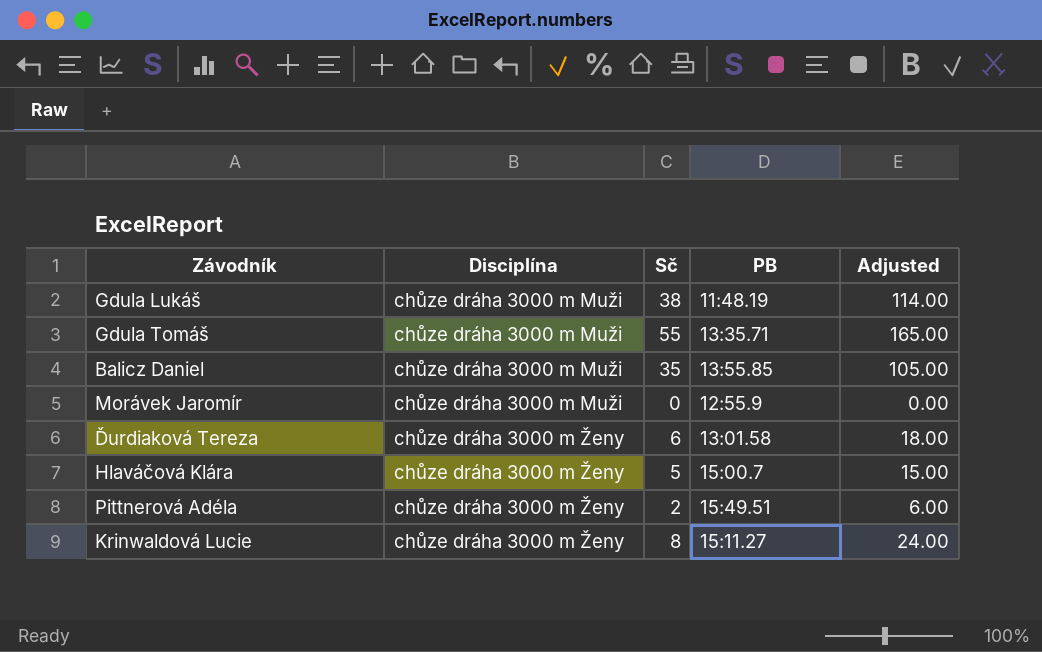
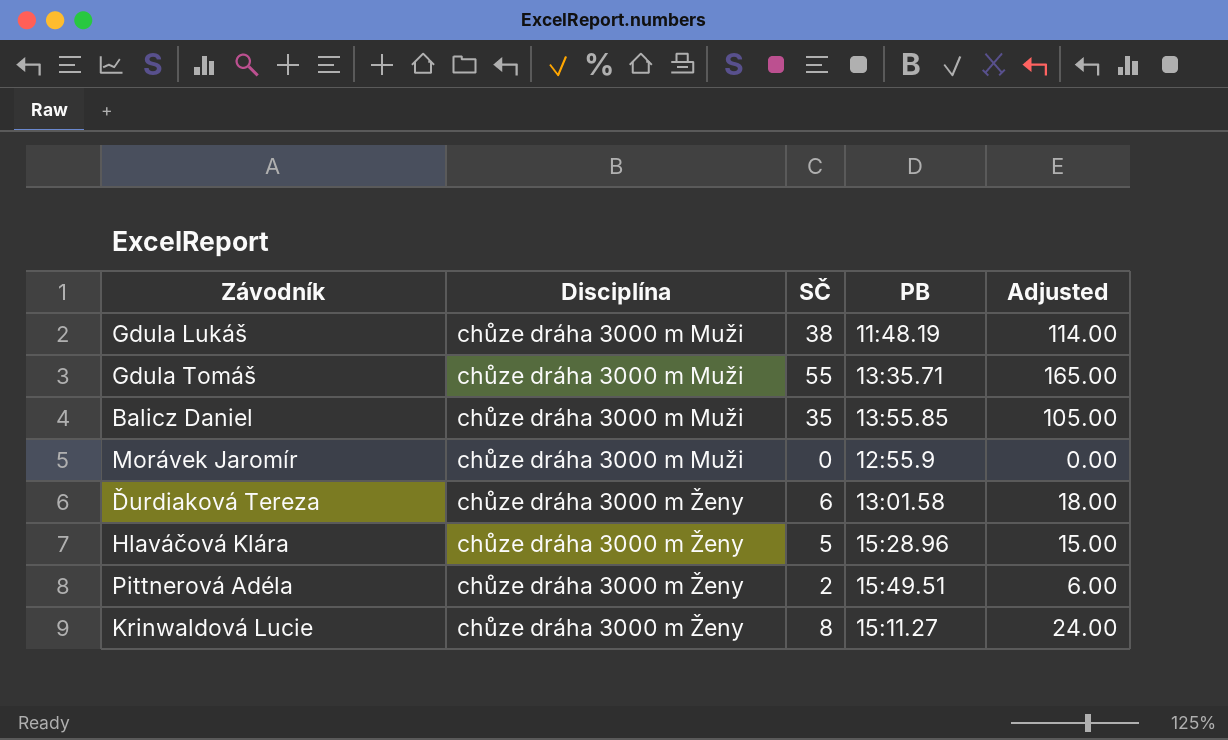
column name: Sč -> SČ
Hlaváčová Klára | PB: 15:00.7 -> 15:28.96

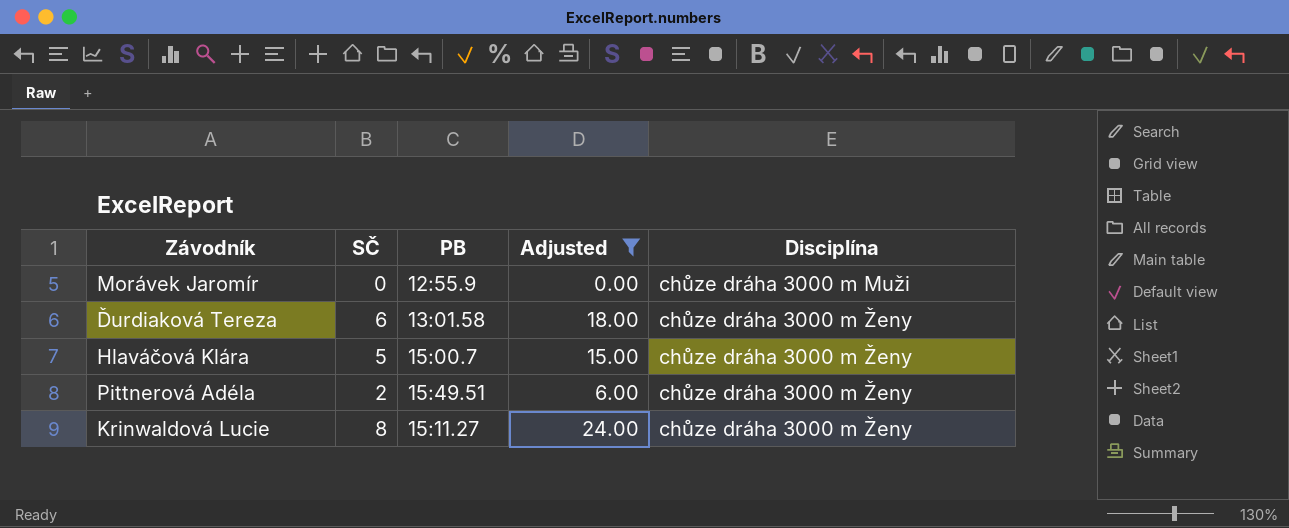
filter: none -> Adjusted <= 24.00
column Disciplína | position: 2 -> 5
Hlaváčová Klára | PB: 15:28.96 -> 15:00.7

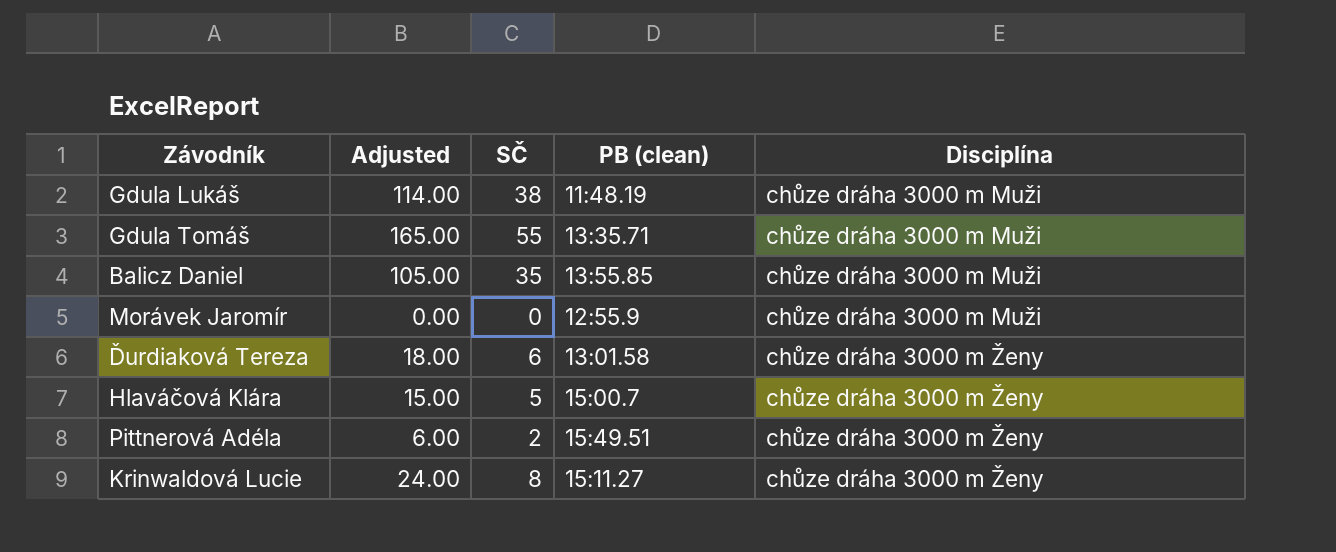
filter: Adjusted <= 24.00 -> none
column Adjusted | position: 4 -> 2
column name: PB -> PB (clean)

